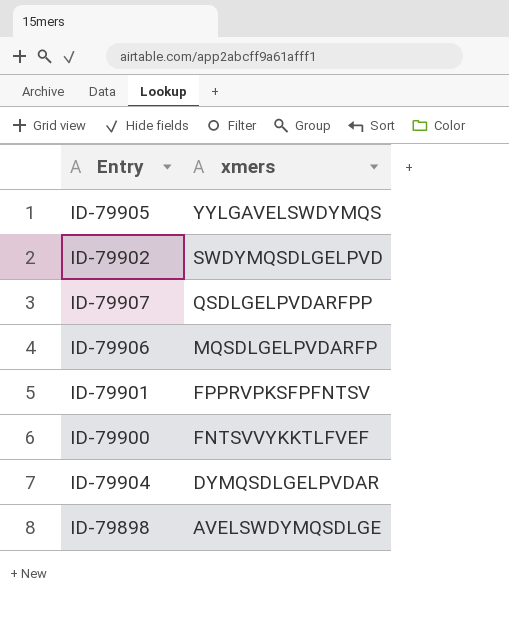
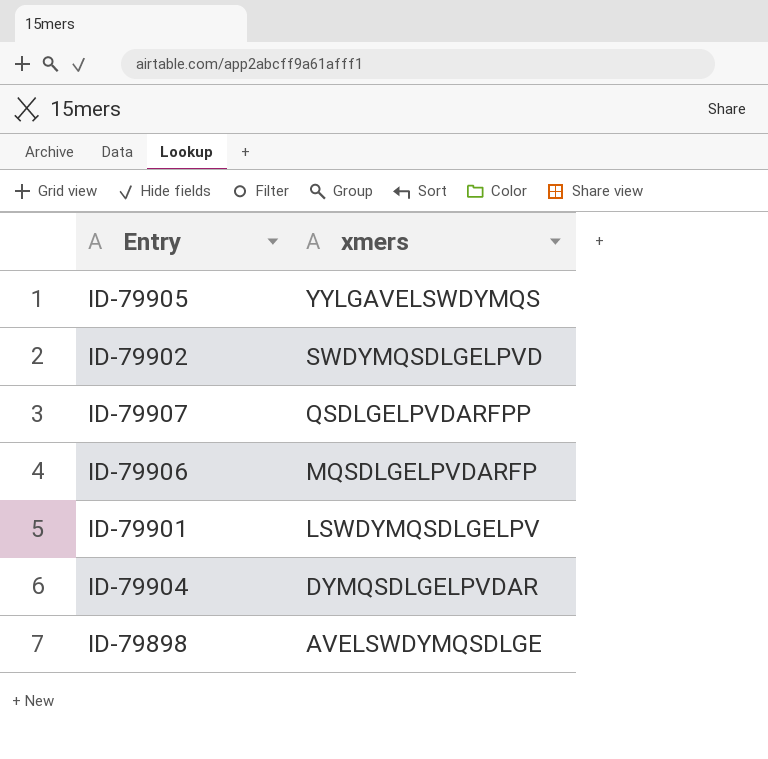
row ID-79900: FNTSVVYKKTLFVEF -> none
ID-79901 | xmers: FPPRVPKSFPFNTSV -> LSWDYMQSDLGELPV

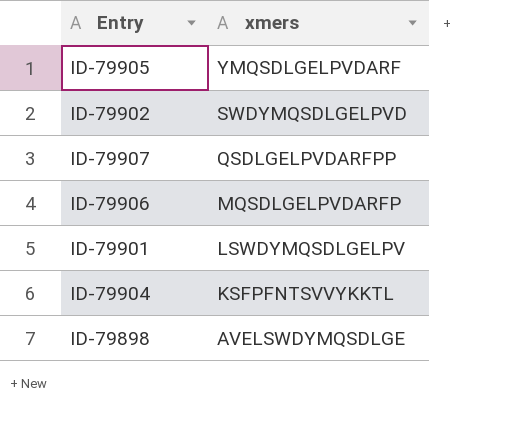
ID-79905 | xmers: YYLGAVELSWDYMQS -> YMQSDLGELPVDARF
ID-79904 | xmers: DYMQSDLGELPVDAR -> KSFPFNTSVVYKKTL

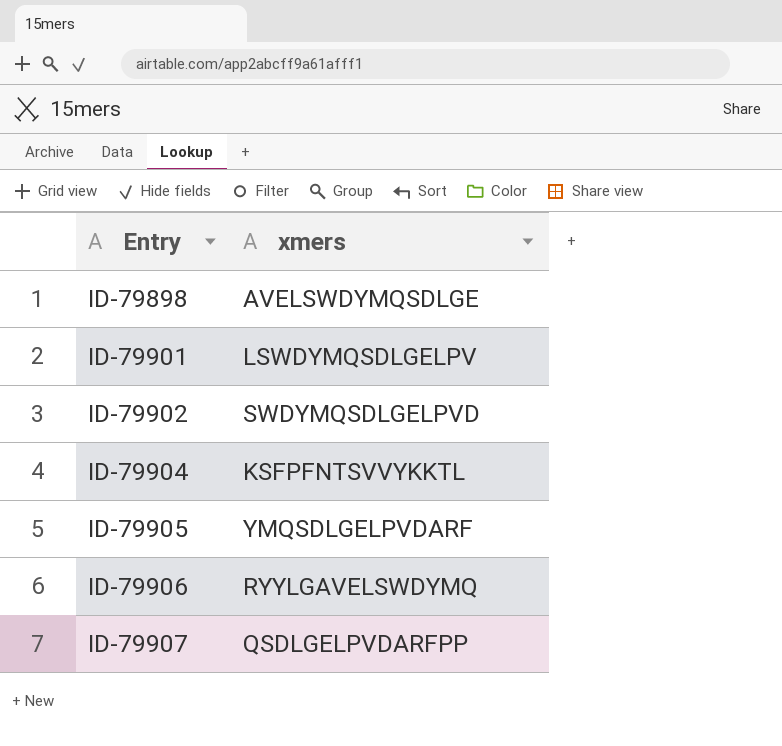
row order: xmers descending -> Entry ascending
ID-79906 | xmers: MQSDLGELPVDARFP -> RYYLGAVELSWDYMQ

